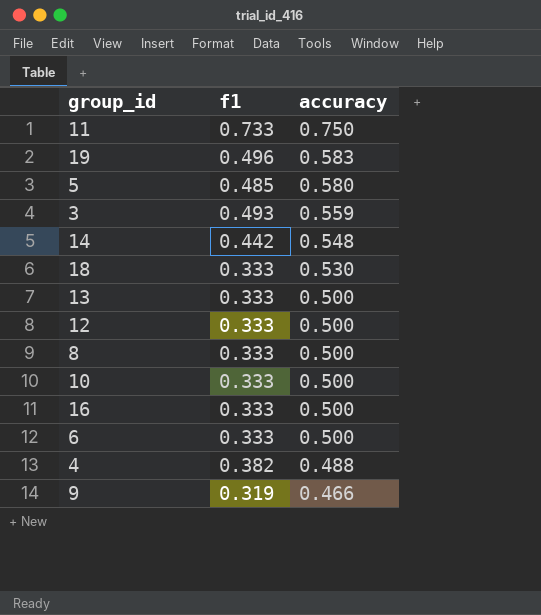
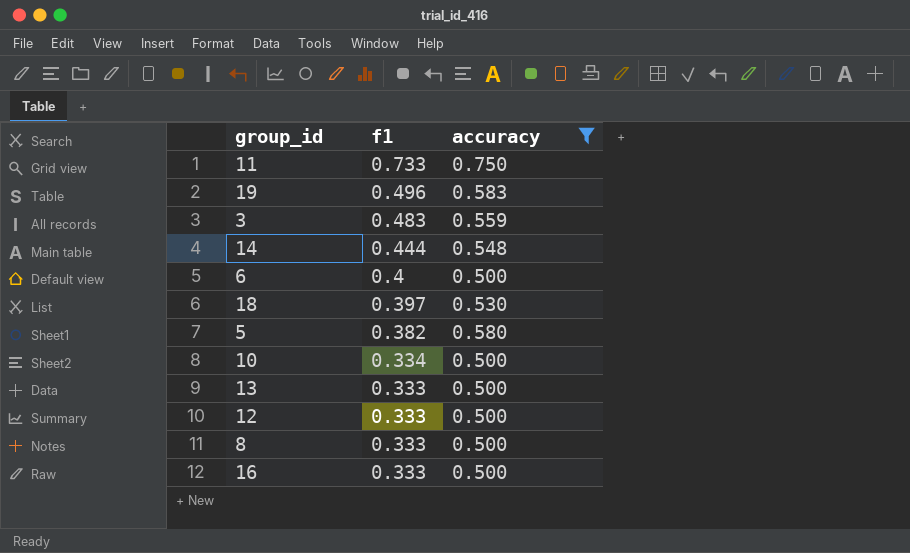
filter: none -> accuracy >= 0.500
row order: accuracy descending -> f1 descending
3 | f1: 0.493 -> 0.483
14 | f1: 0.442 -> 0.444
6 | f1: 0.333 -> 0.4
18 | f1: 0.333 -> 0.397
5 | f1: 0.485 -> 0.382
10 | f1: 0.333 -> 0.334

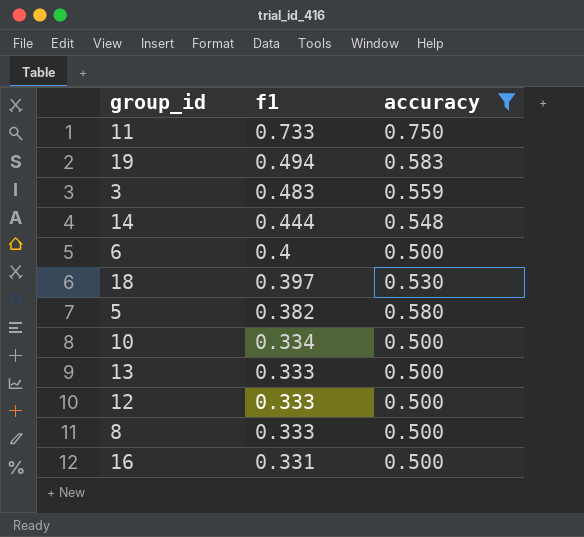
19 | f1: 0.496 -> 0.494
16 | f1: 0.333 -> 0.331

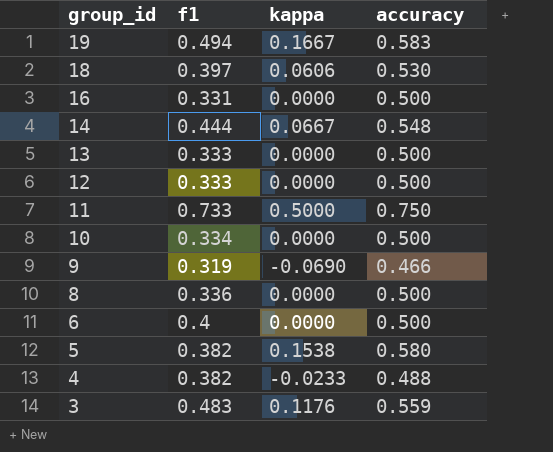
filter: accuracy >= 0.500 -> none
row order: f1 descending -> group_id descending
column kappa | position: none -> 3
8 | f1: 0.333 -> 0.336

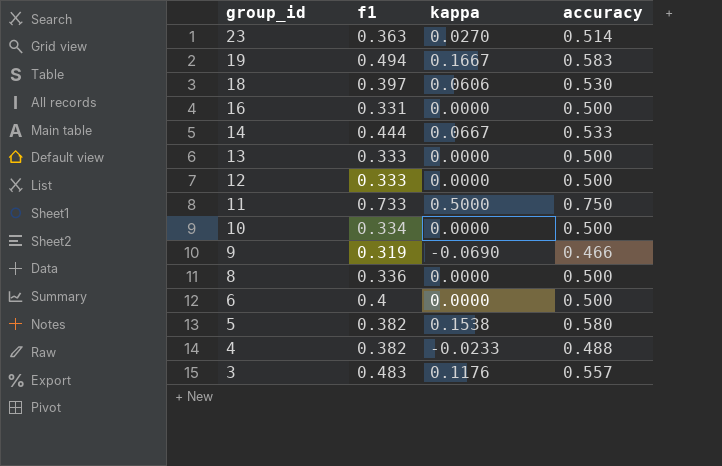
row 23: none -> 0.363 | 0.0270 | 0.514
14 | accuracy: 0.548 -> 0.533
3 | accuracy: 0.559 -> 0.557

